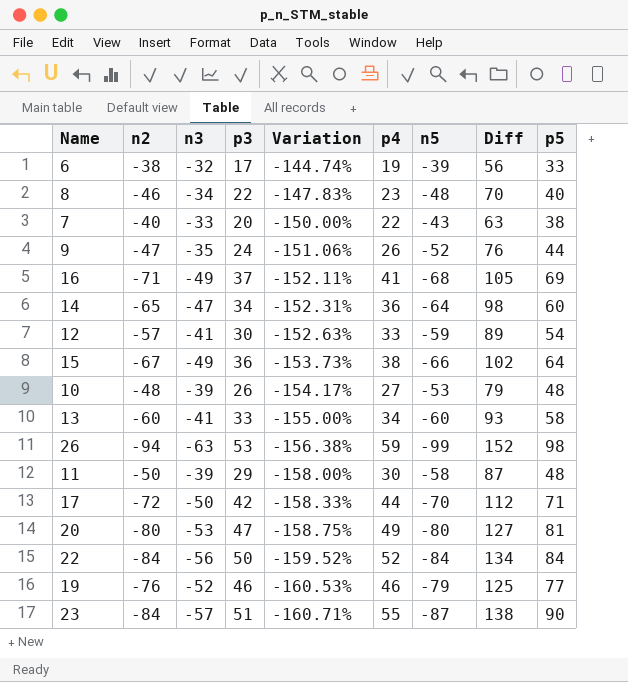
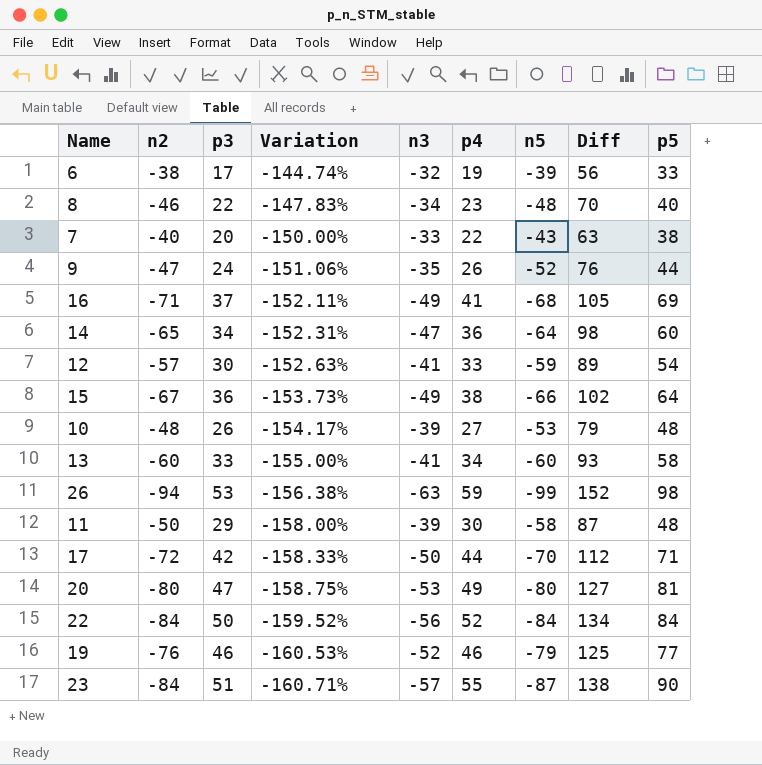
column n3 | position: 3 -> 5

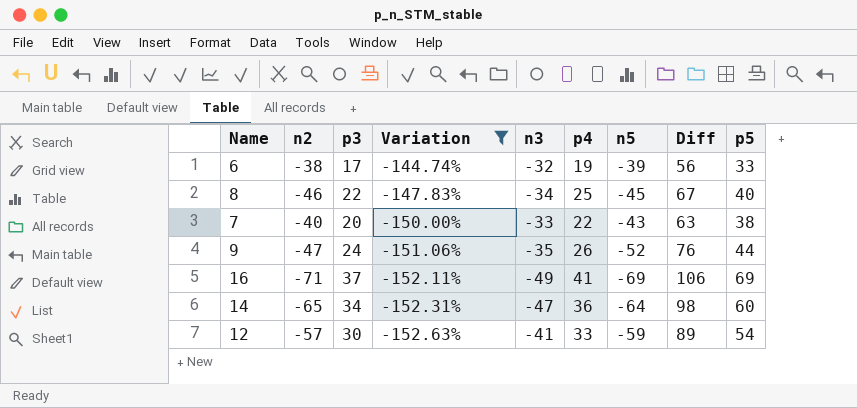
filter: none -> Variation >= -152.63%
8 | p4: 23 -> 25
8 | n5: -48 -> -45
8 | Diff: 70 -> 67
16 | n5: -68 -> -69
16 | Diff: 105 -> 106

